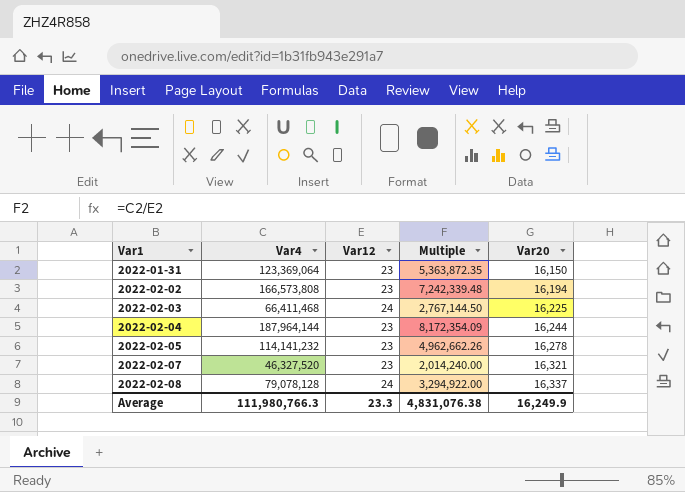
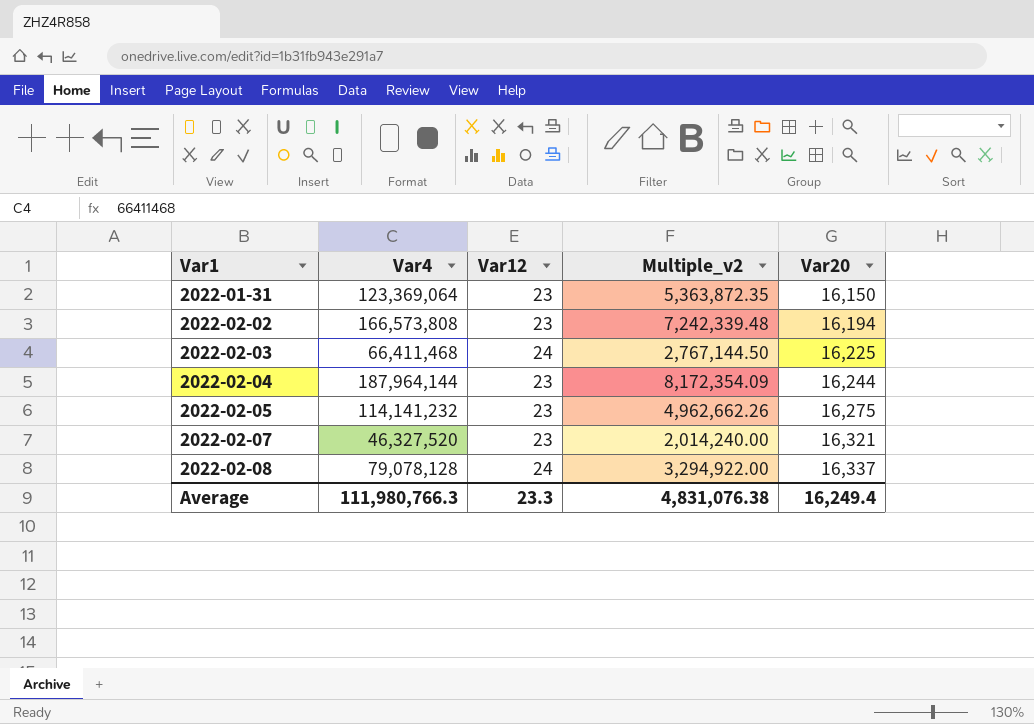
column name: Multiple -> Multiple_v2
2022-02-05 | Var20: 16,278 -> 16,275
Average | Var20: 16,249.9 -> 16,249.4

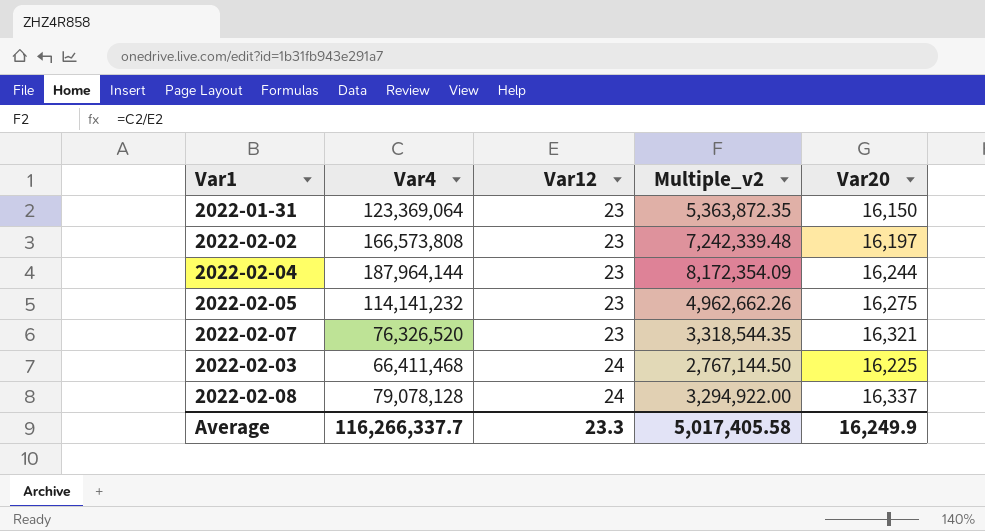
row order: Var1 ascending -> Var12 ascending
2022-02-02 | Var20: 16,194 -> 16,197
2022-02-07 | Var4: 46,327,520 -> 76,326,520
2022-02-07 | Multiple_v2: 2,014,240.00 -> 3,318,544.35
Average | Var4: 111,980,766.3 -> 116,266,337.7
Average | Multiple_v2: 4,831,076.38 -> 5,017,405.58
Average | Var20: 16,249.4 -> 16,249.9

